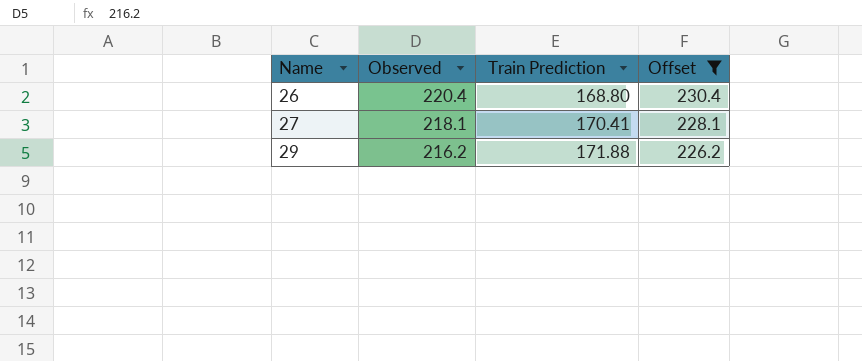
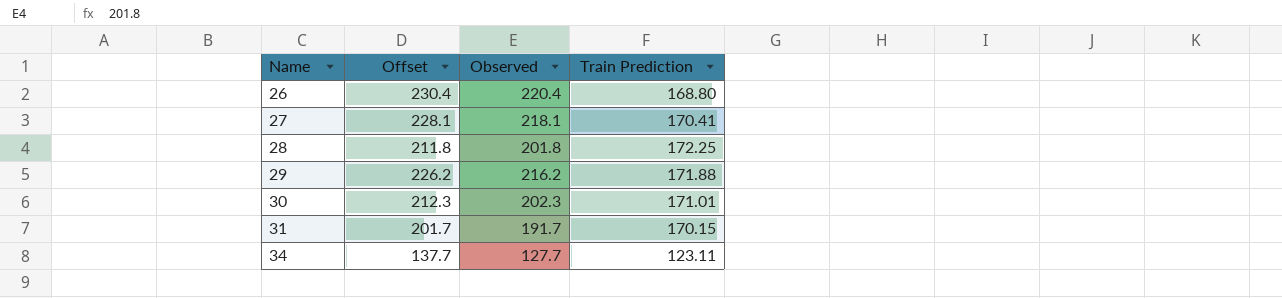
filter: Offset >= 226.2 -> none
column Offset | position: 4 -> 2

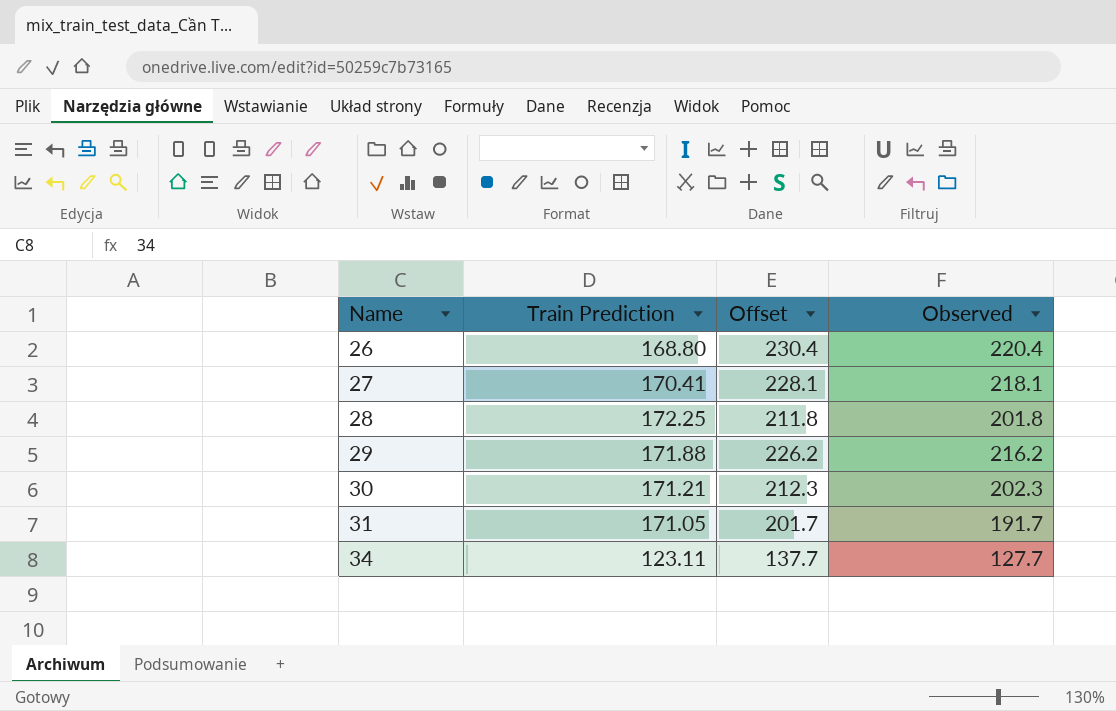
column Train Prediction | position: 4 -> 2
30 | Train Prediction: 171.01 -> 171.21
31 | Train Prediction: 170.15 -> 171.05

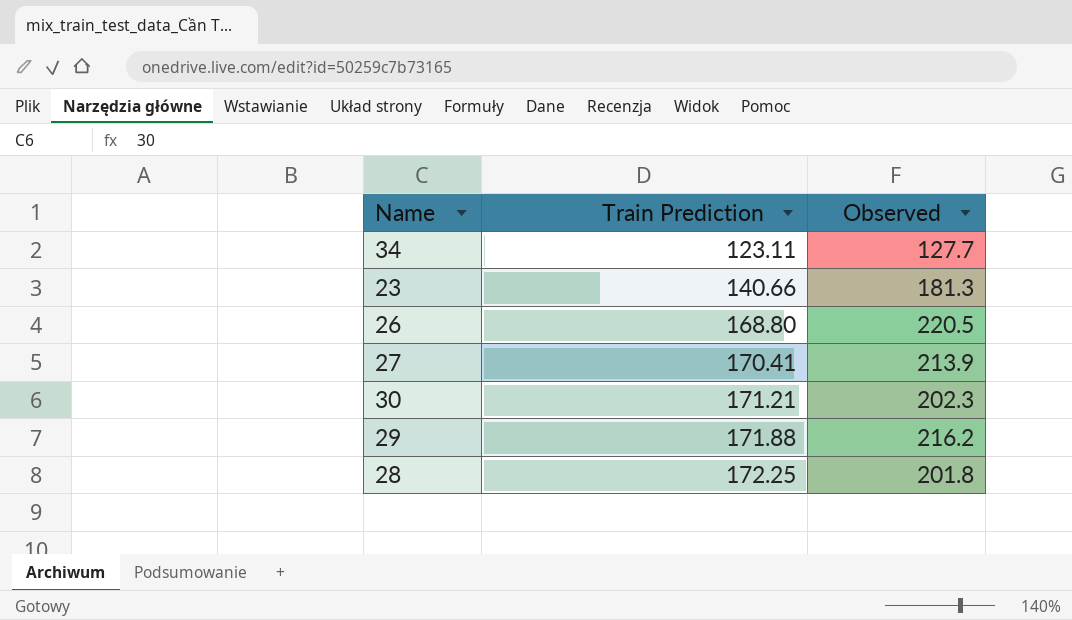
row order: Name ascending -> Train Prediction ascending
column Offset | formula: [Observed] + 10 -> none
row 31: 171.05 | 201.7 | 191.7 -> none
row 23: none -> 140.66 | 181.3
26 | Observed: 220.4 -> 220.5
27 | Observed: 218.1 -> 213.9

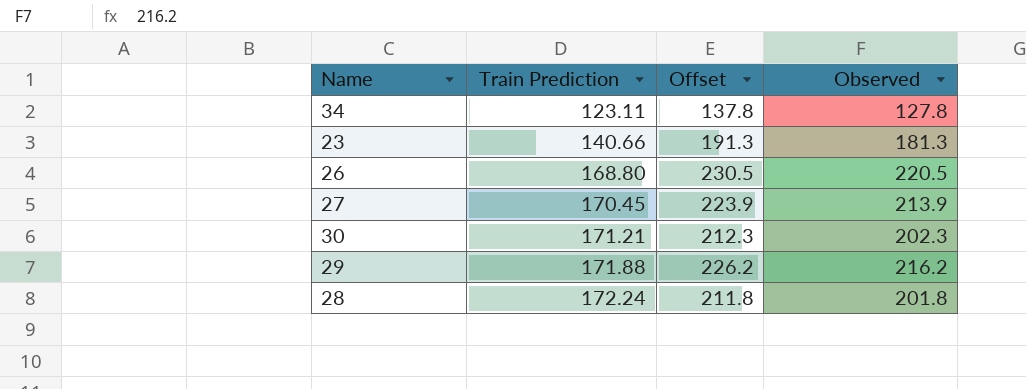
column Offset | formula: none -> [Observed] + 10
34 | Observed: 127.7 -> 127.8
27 | Train Prediction: 170.41 -> 170.45
28 | Train Prediction: 172.25 -> 172.24

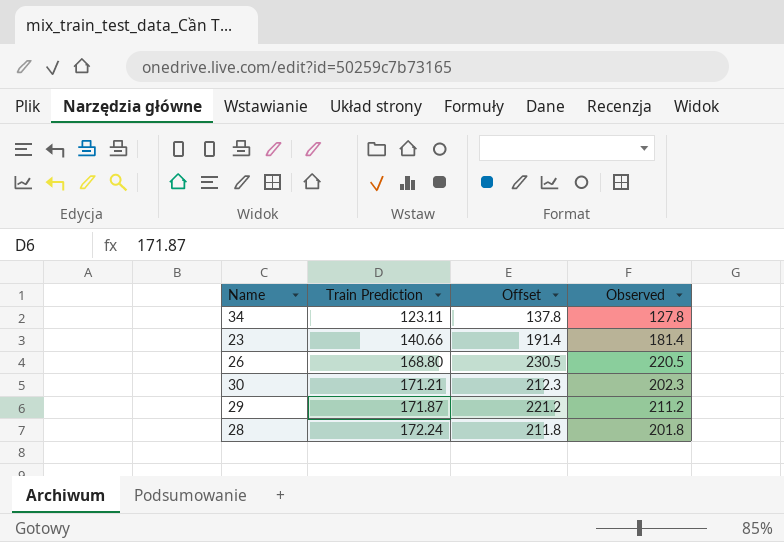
row 27: 170.45 | 223.9 | 213.9 -> none
23 | Offset: 191.3 -> 191.4
23 | Observed: 181.3 -> 181.4
29 | Train Prediction: 171.88 -> 171.87
29 | Offset: 226.2 -> 221.2
29 | Observed: 216.2 -> 211.2

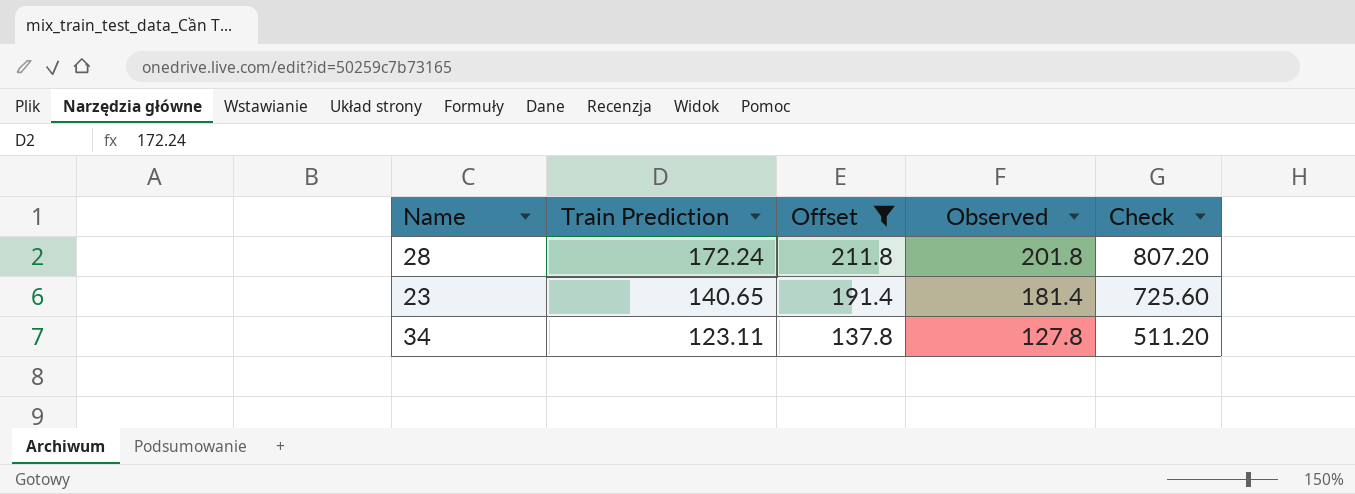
filter: none -> Offset <= 211.8
row order: Train Prediction ascending -> Train Prediction descending
column Check | formula: none -> [Observed] * 4
23 | Train Prediction: 140.66 -> 140.65

